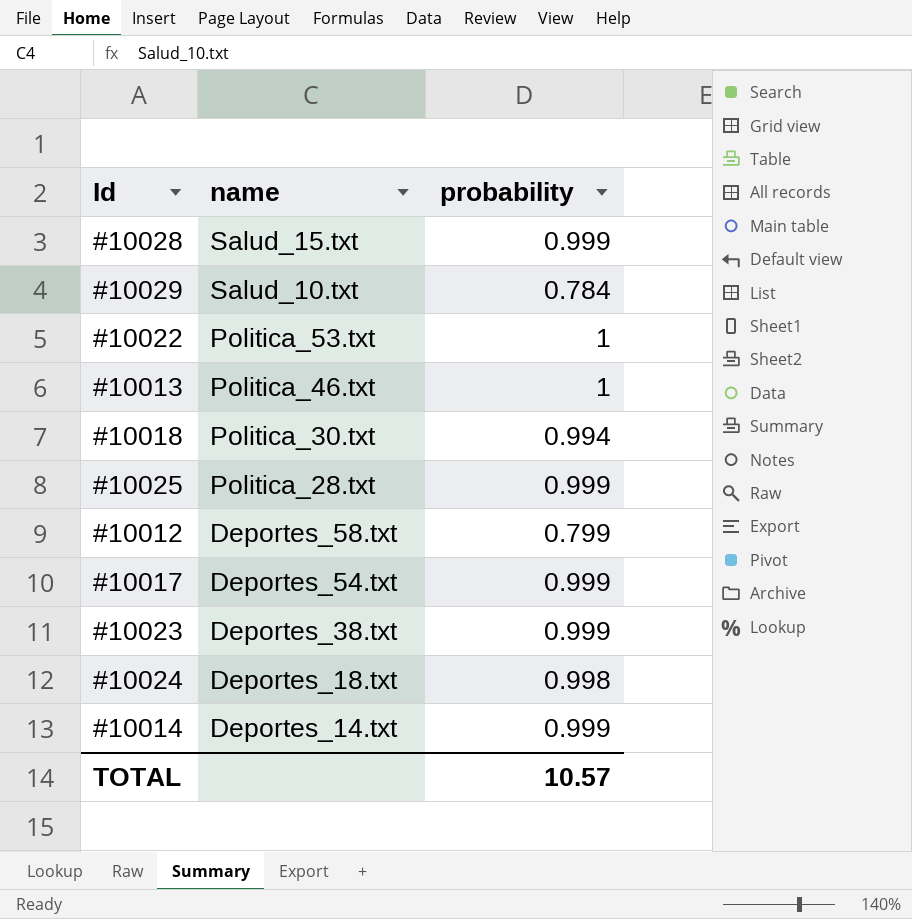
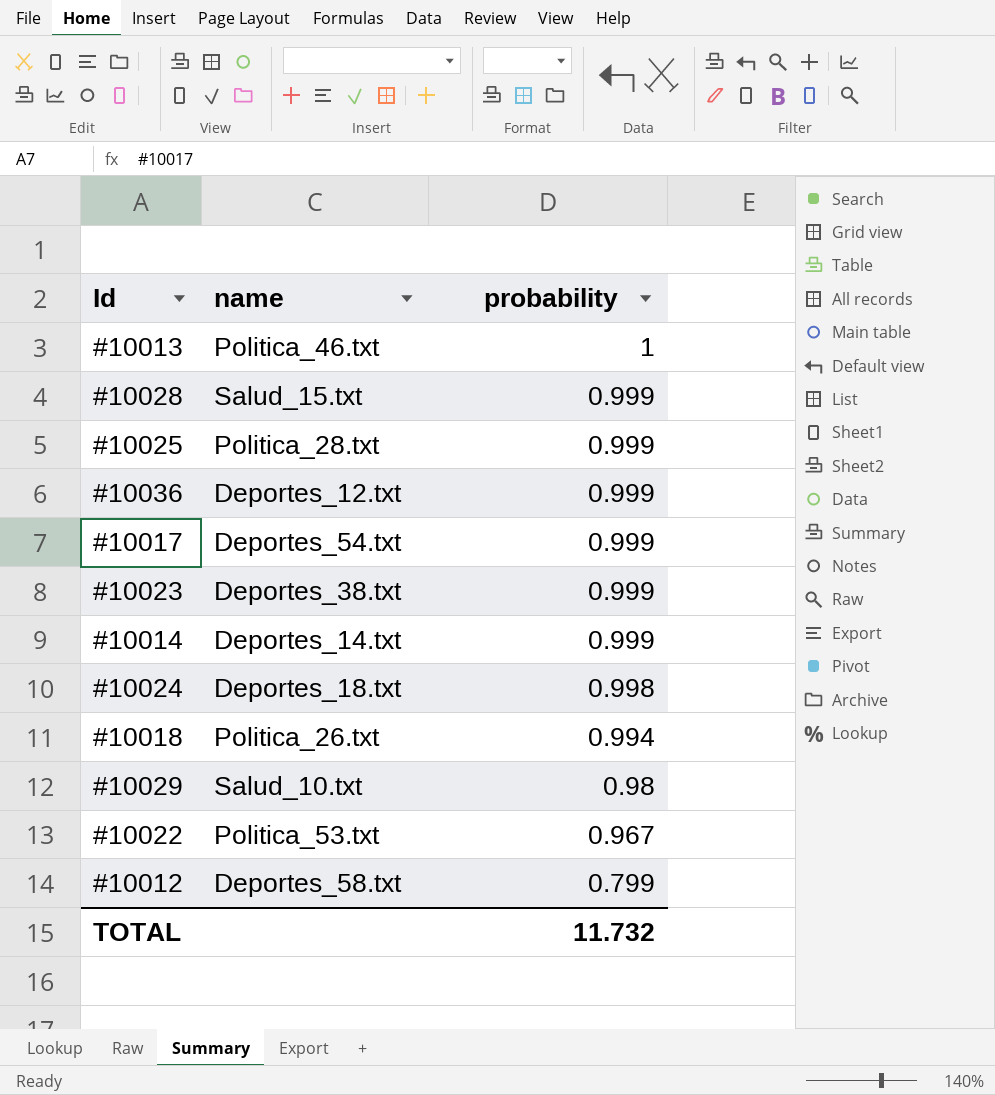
row order: name descending -> probability descending
row #10036: none -> Deportes_12.txt | 0.999
#10018 | name: Politica_30.txt -> Politica_26.txt
#10029 | probability: 0.784 -> 0.98
#10022 | probability: 1 -> 0.967
TOTAL | probability: 10.57 -> 11.732

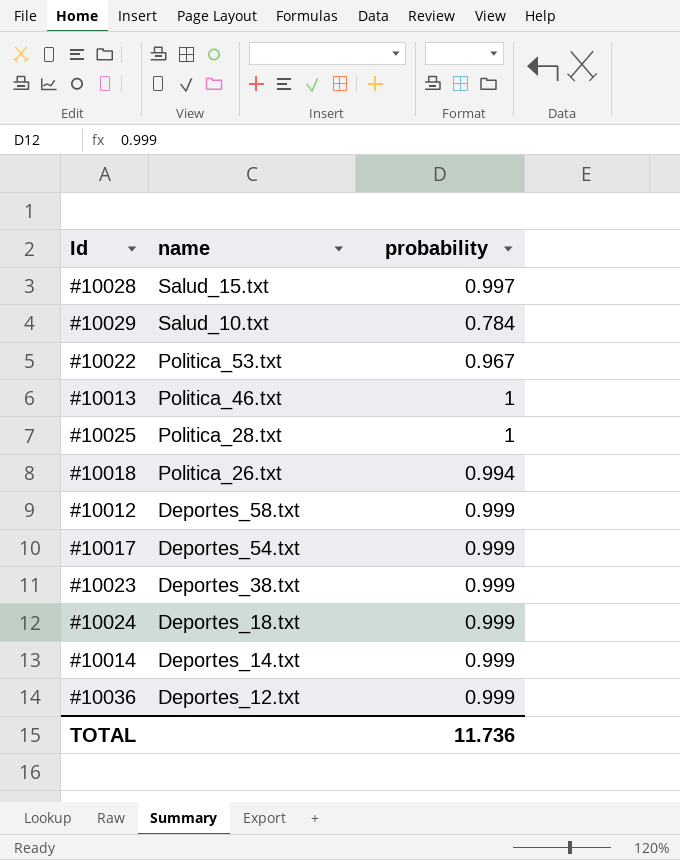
row order: probability descending -> name descending
#10028 | probability: 0.999 -> 0.997
#10029 | probability: 0.98 -> 0.784
#10025 | probability: 0.999 -> 1
#10012 | probability: 0.799 -> 0.999
#10024 | probability: 0.998 -> 0.999
TOTAL | probability: 11.732 -> 11.736

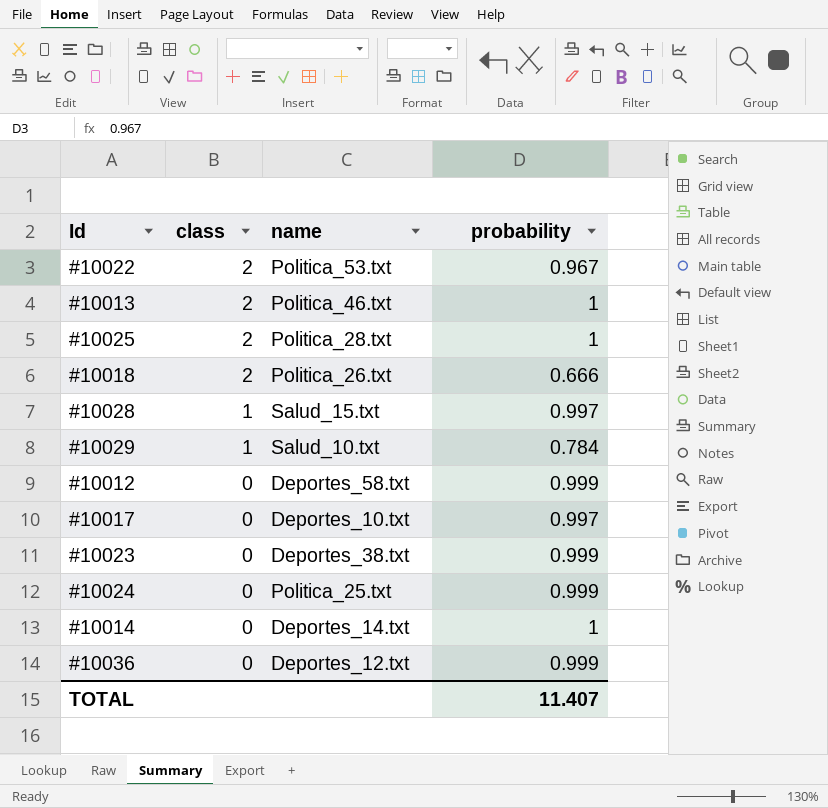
row order: name descending -> class descending
column class | position: none -> 2
#10018 | probability: 0.994 -> 0.666
#10017 | name: Deportes_54.txt -> Deportes_10.txt
#10017 | probability: 0.999 -> 0.997
#10024 | name: Deportes_18.txt -> Politica_25.txt
#10014 | probability: 0.999 -> 1
TOTAL | probability: 11.736 -> 11.407

